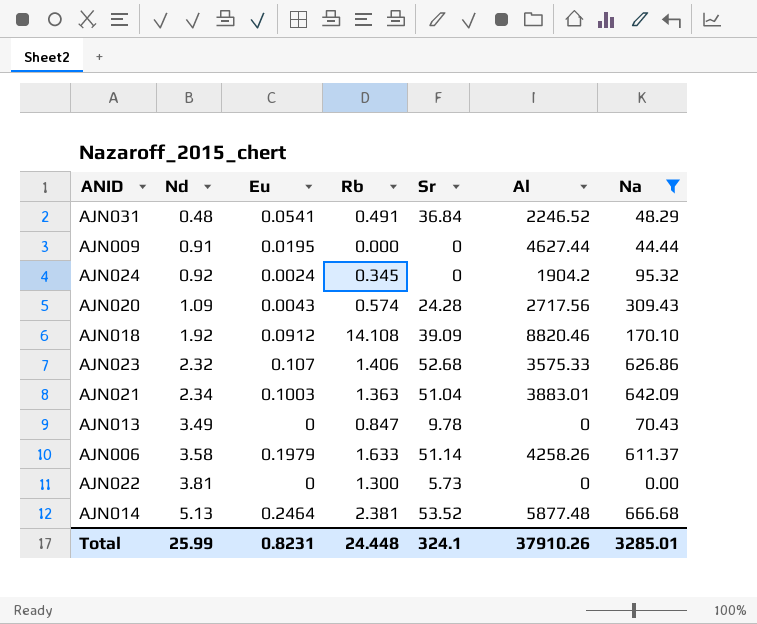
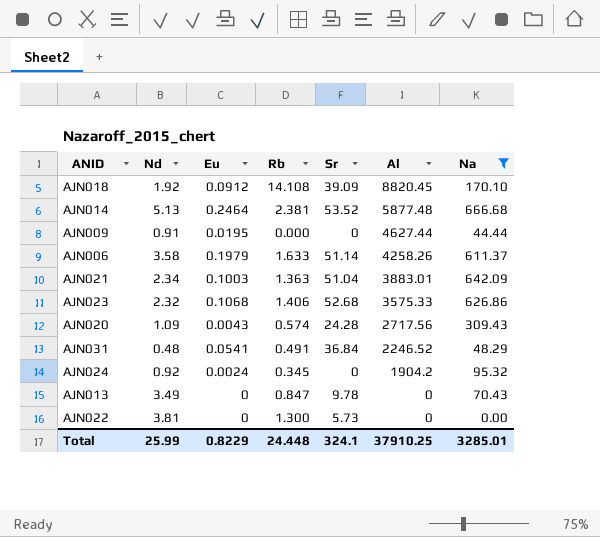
row order: Nd ascending -> Al descending
AJN018 | Al: 8820.46 -> 8820.45
AJN023 | Eu: 0.107 -> 0.1068
Total | Eu: 0.8231 -> 0.8229
Total | Al: 37910.26 -> 37910.25

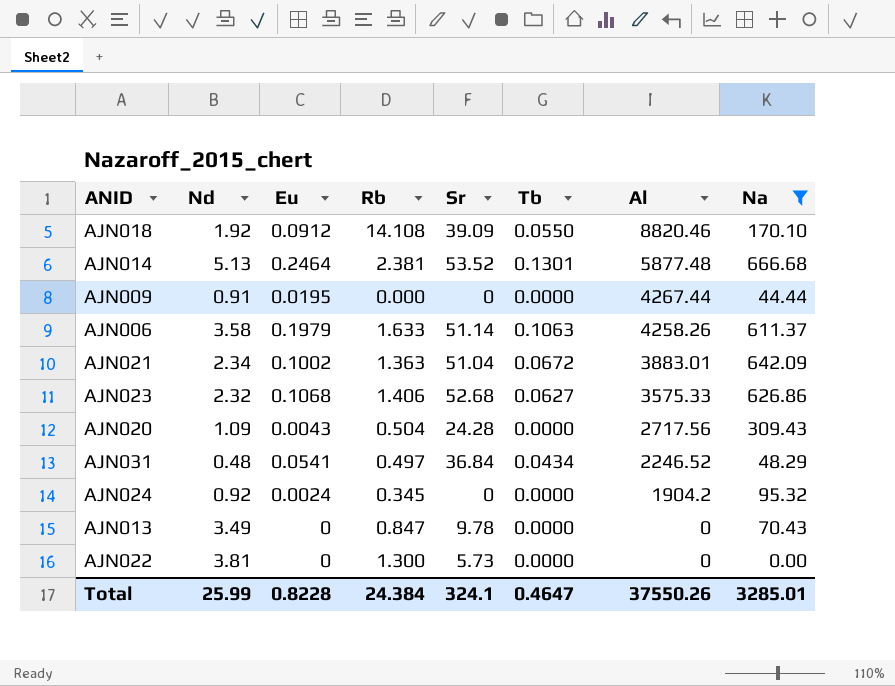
column Tb | position: none -> 6
AJN018 | Al: 8820.45 -> 8820.46
AJN009 | Al: 4627.44 -> 4267.44
AJN021 | Eu: 0.1003 -> 0.1002
AJN020 | Rb: 0.574 -> 0.504
AJN031 | Rb: 0.491 -> 0.497
Total | Eu: 0.8229 -> 0.8228
Total | Rb: 24.448 -> 24.384
Total | Al: 37910.25 -> 37550.26

